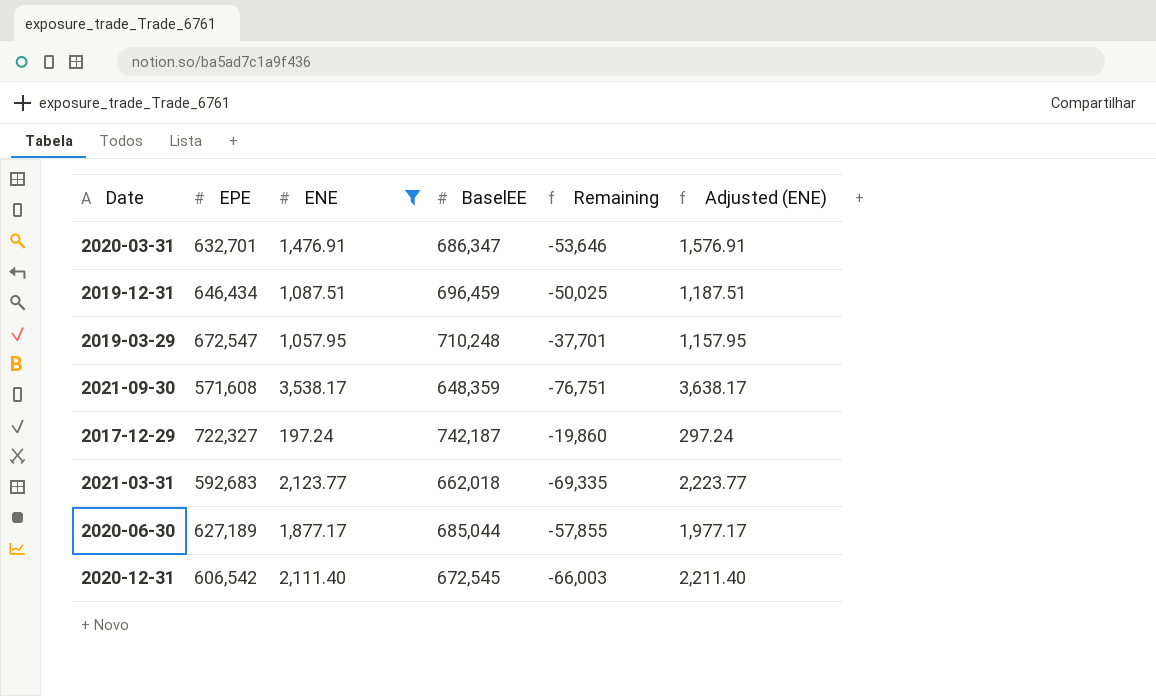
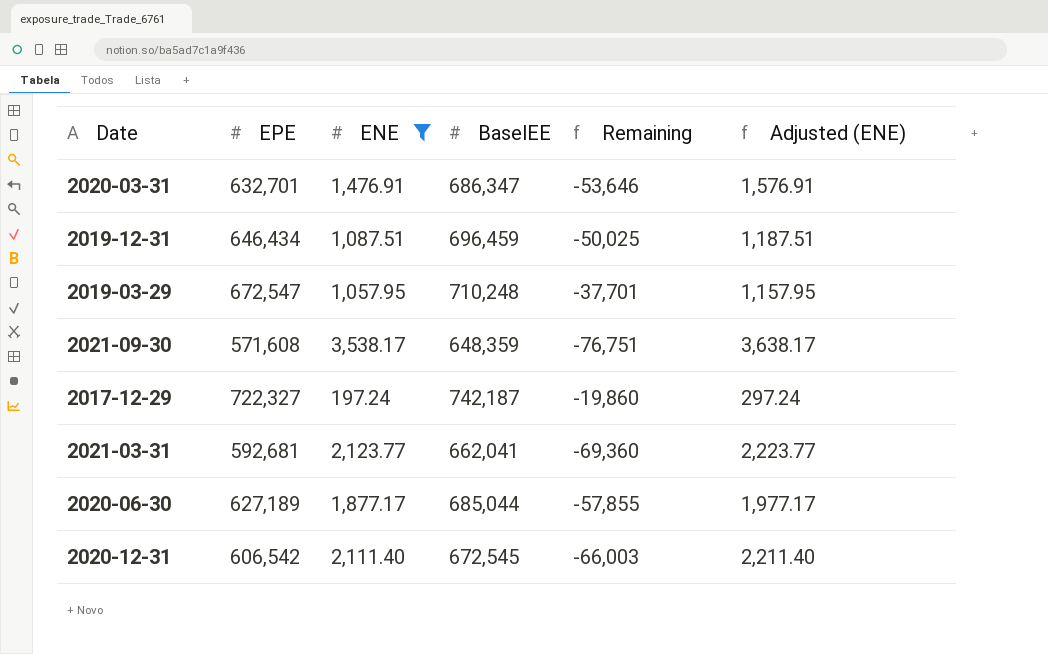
2021-03-31 | EPE: 592,683 -> 592,681
2021-03-31 | BaselEE: 662,018 -> 662,041
2021-03-31 | Remaining: -69,335 -> -69,360

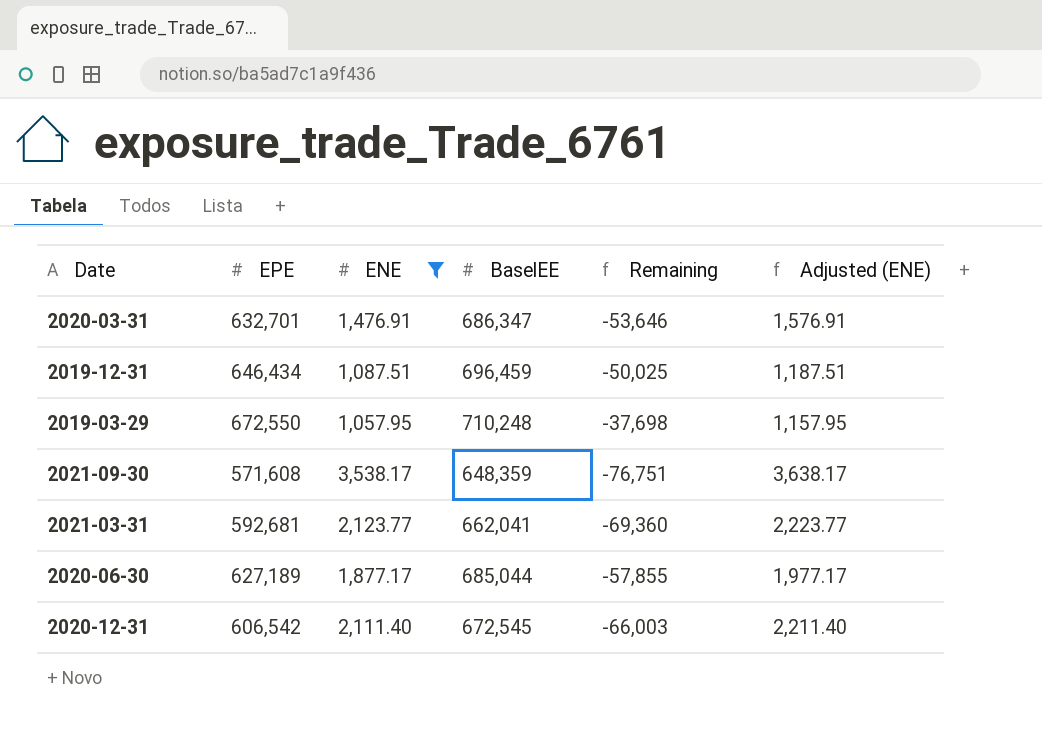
row 2017-12-29: 722,327 | 197.24 | 742,187 | -19,860 | 297.24 -> none
2019-03-29 | EPE: 672,547 -> 672,550
2019-03-29 | Remaining: -37,701 -> -37,698

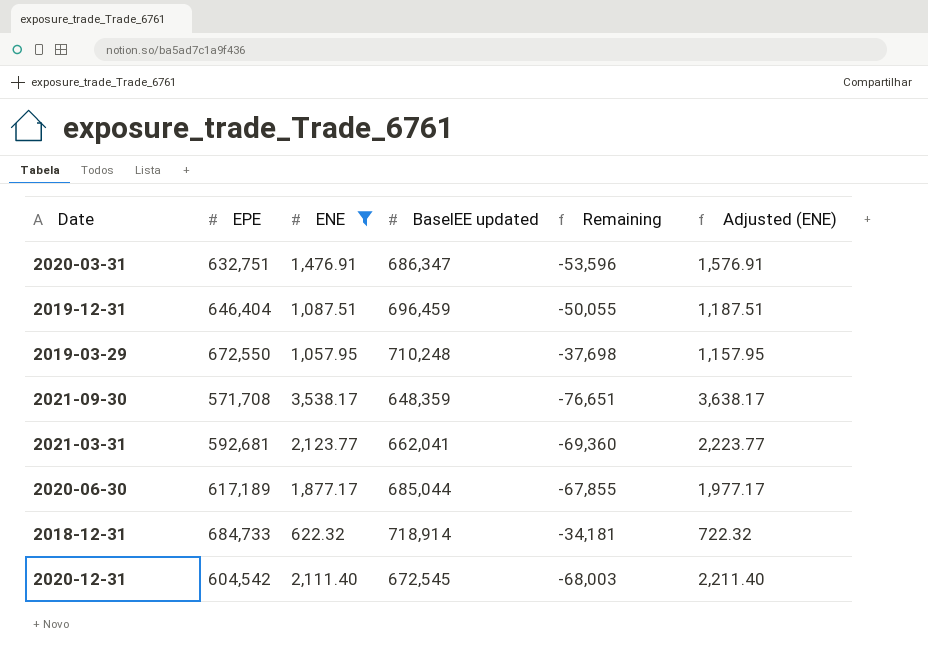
column name: BaselEE -> BaselEE updated
2020-03-31 | EPE: 632,701 -> 632,751
2020-03-31 | Remaining: -53,646 -> -53,596
2019-12-31 | EPE: 646,434 -> 646,404
2019-12-31 | Remaining: -50,025 -> -50,055
2021-09-30 | EPE: 571,608 -> 571,708
2021-09-30 | Remaining: -76,751 -> -76,651
2020-06-30 | EPE: 627,189 -> 617,189
2020-06-30 | Remaining: -57,855 -> -67,855
row 2018-12-31: none -> 684,733 | 622.32 | 718,914 | -34,181 | 722.32
2020-12-31 | EPE: 606,542 -> 604,542
2020-12-31 | Remaining: -66,003 -> -68,003

